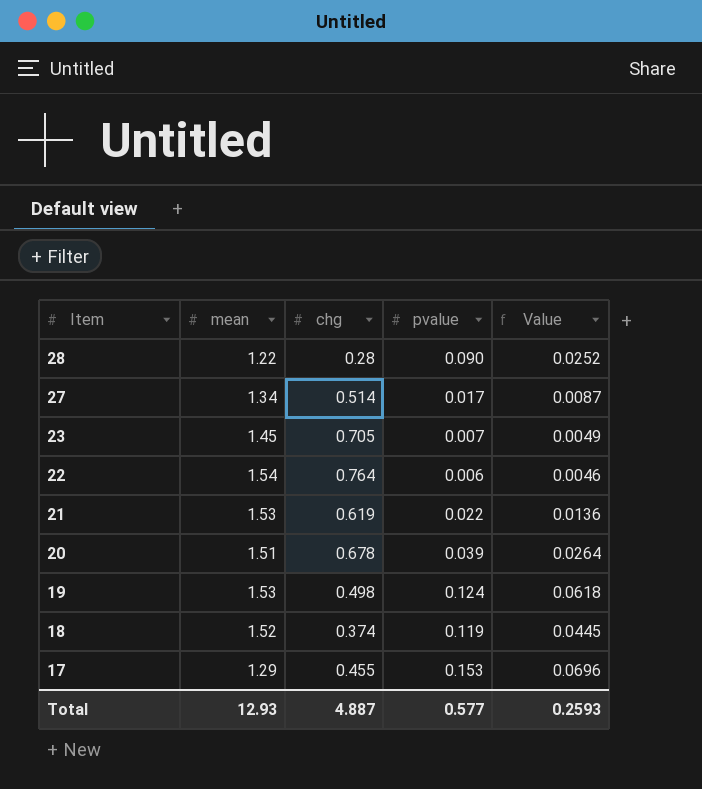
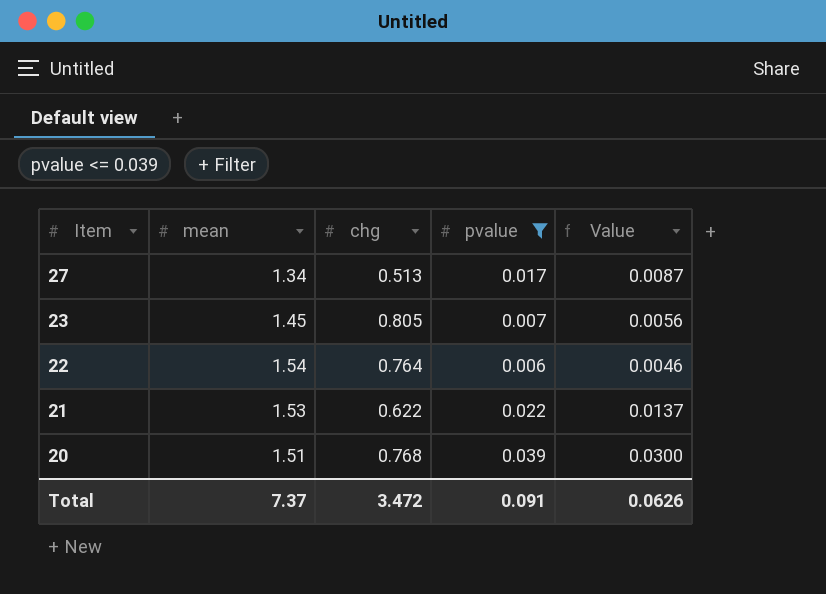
filter: none -> pvalue <= 0.039
27 | chg: 0.514 -> 0.513
23 | chg: 0.705 -> 0.805
23 | Value: 0.0049 -> 0.0056
21 | chg: 0.619 -> 0.622
21 | Value: 0.0136 -> 0.0137
20 | chg: 0.678 -> 0.768
20 | Value: 0.0264 -> 0.0300
Total | mean: 12.93 -> 7.37
Total | chg: 4.887 -> 3.472
Total | pvalue: 0.577 -> 0.091
Total | Value: 0.2593 -> 0.0626

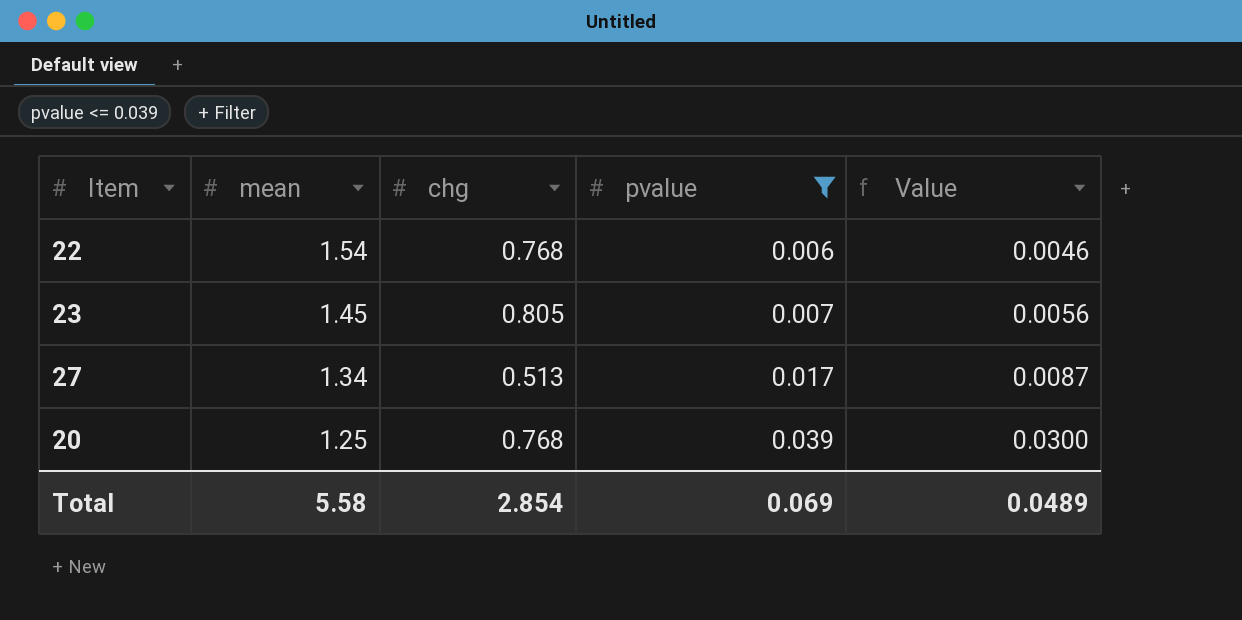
row order: Item descending -> mean descending
row 21: 1.53 | 0.622 | 0.022 | 0.0137 -> none
22 | chg: 0.764 -> 0.768
20 | mean: 1.51 -> 1.25
Total | mean: 7.37 -> 5.58
Total | chg: 3.472 -> 2.854
Total | pvalue: 0.091 -> 0.069
Total | Value: 0.0626 -> 0.0489

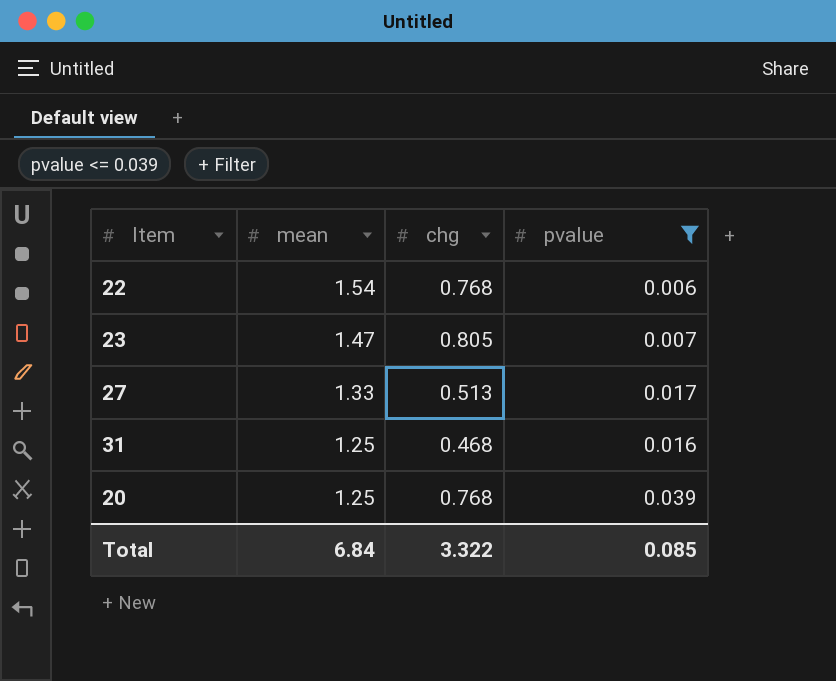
column Value | formula: [chg] * [pvalue] -> none
23 | mean: 1.45 -> 1.47
27 | mean: 1.34 -> 1.33
row 31: none -> 1.25 | 0.468 | 0.016
Total | mean: 5.58 -> 6.84
Total | chg: 2.854 -> 3.322
Total | pvalue: 0.069 -> 0.085

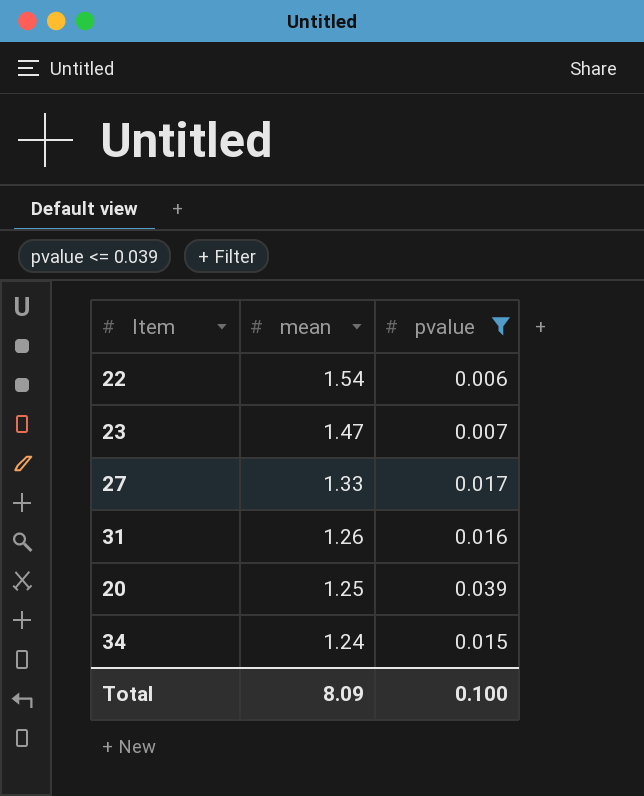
column chg | position: 3 -> none
31 | mean: 1.25 -> 1.26
row 34: none -> 1.24 | 0.015
Total | mean: 6.84 -> 8.09
Total | pvalue: 0.085 -> 0.100

